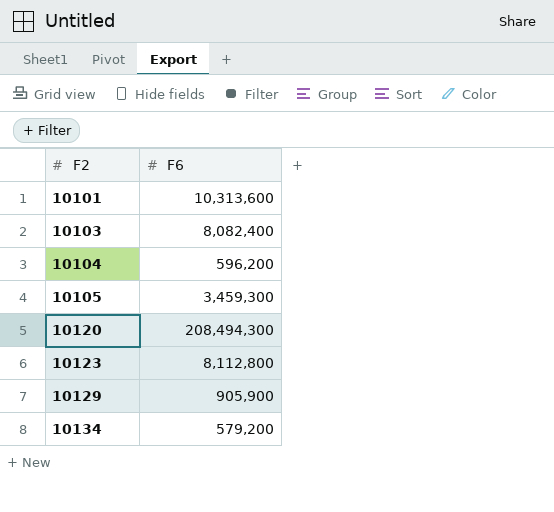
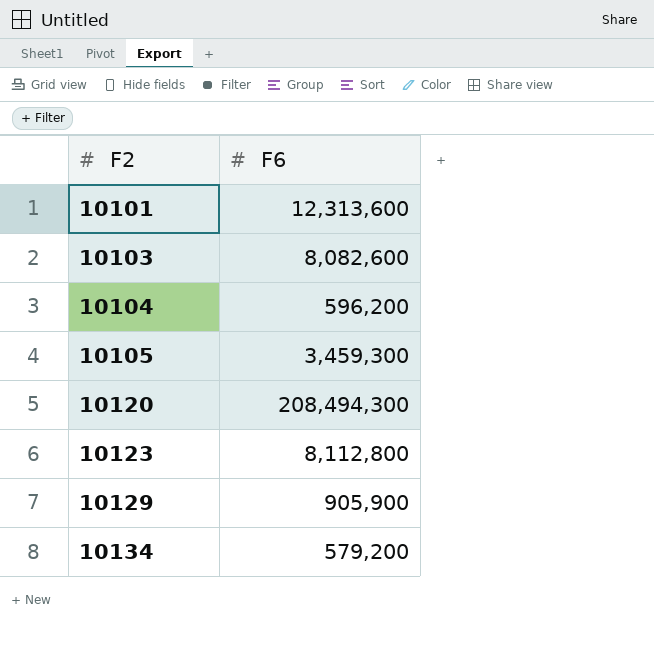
10101 | F6: 10,313,600 -> 12,313,600
10103 | F6: 8,082,400 -> 8,082,600

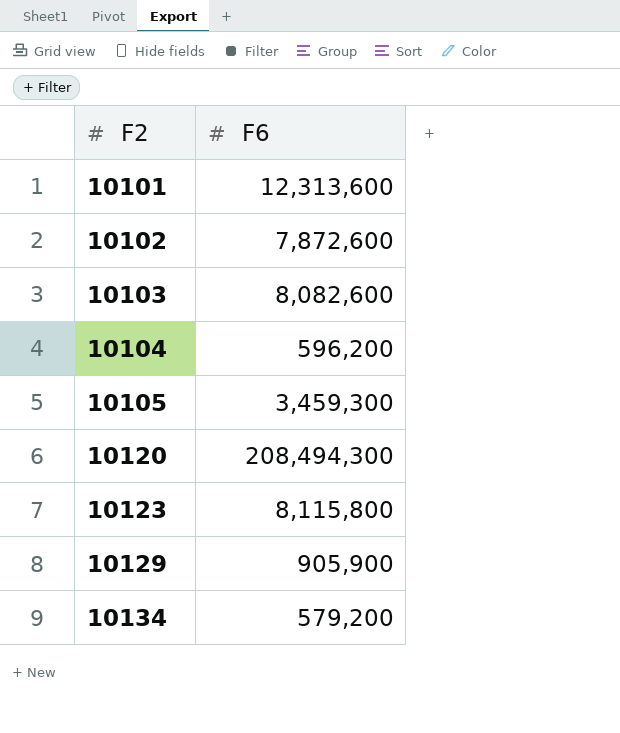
row 10102: none -> 7,872,600
10123 | F6: 8,112,800 -> 8,115,800

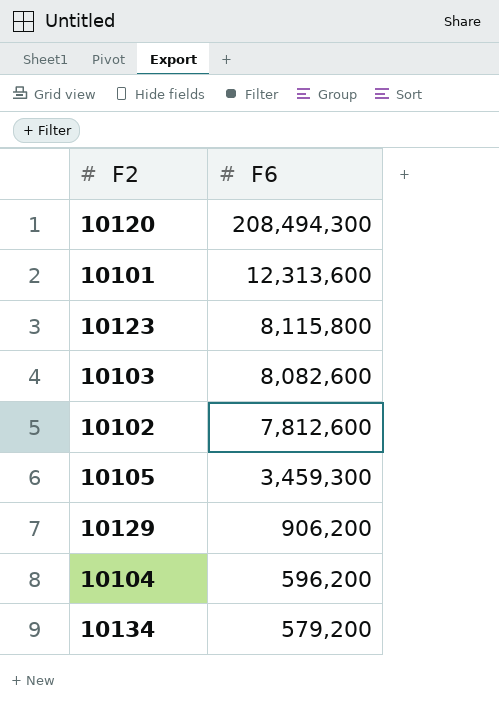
row order: F2 ascending -> F6 descending
10102 | F6: 7,872,600 -> 7,812,600
10129 | F6: 905,900 -> 906,200

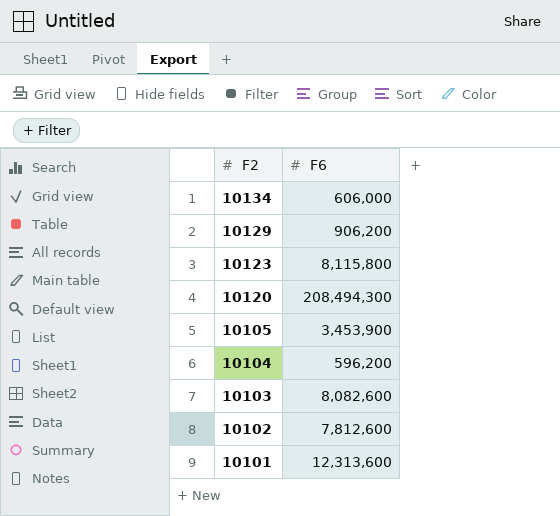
row order: F6 descending -> F2 descending
10134 | F6: 579,200 -> 606,000
10105 | F6: 3,459,300 -> 3,453,900

